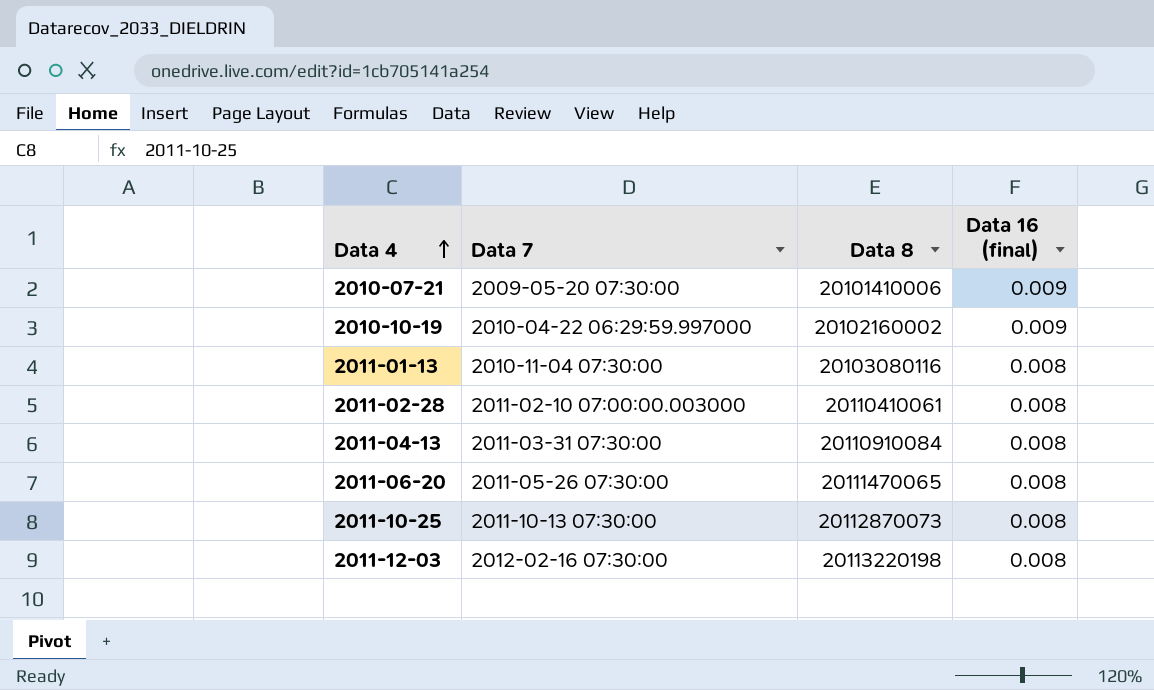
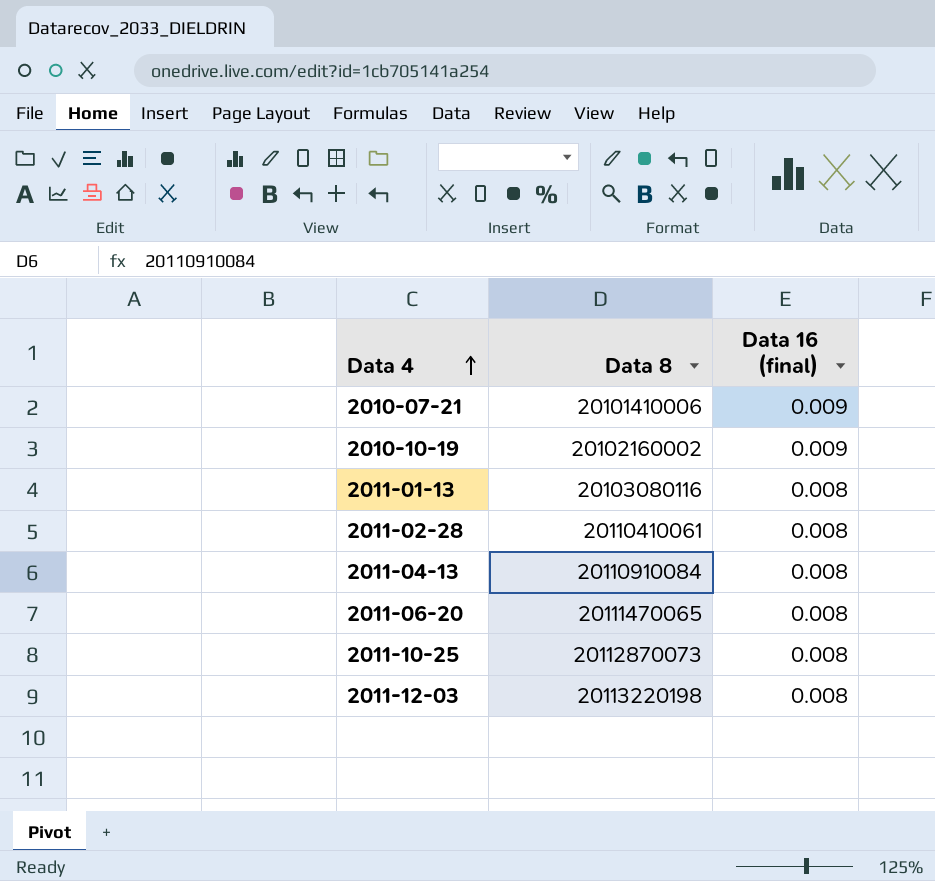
column Data 7 | position: 2 -> none

